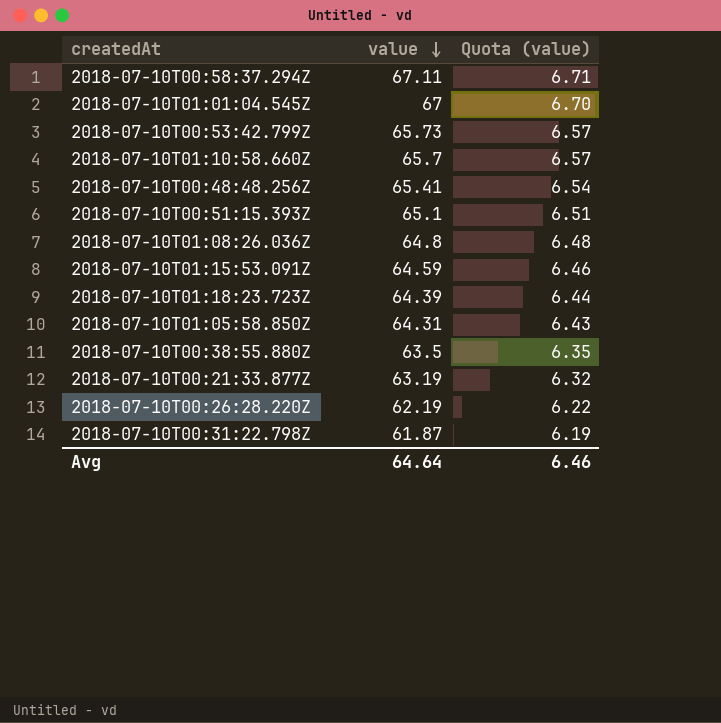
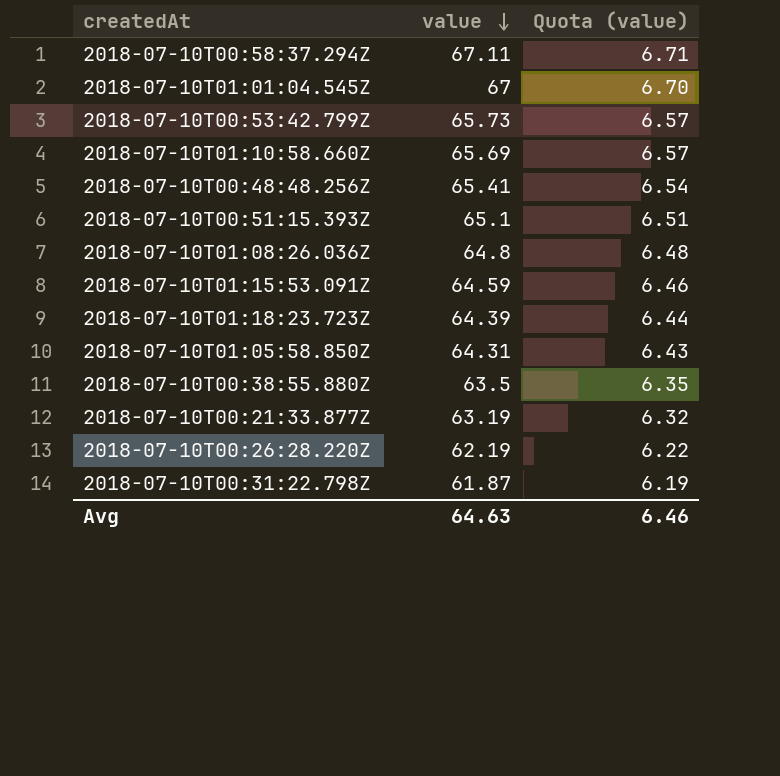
2018-07-10T01:10:58.660Z | value: 65.7 -> 65.69
Avg | value: 64.64 -> 64.63

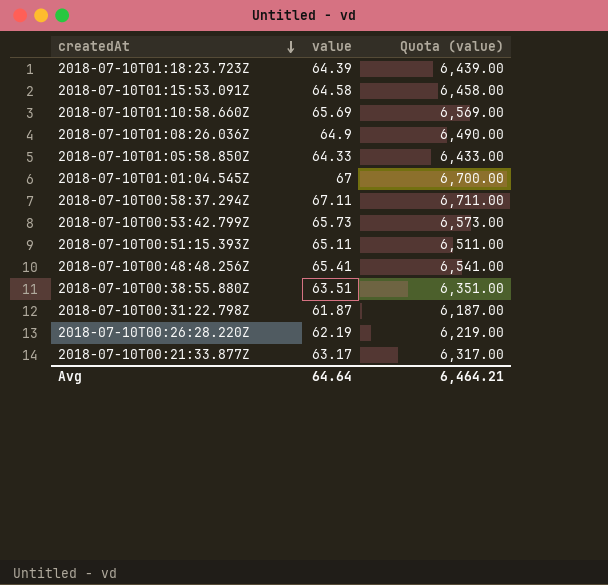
row order: value descending -> createdAt descending
column Quota (value) | formula: [value] * 0.1 -> [value] * 100
2018-07-10T01:15:53.091Z | value: 64.59 -> 64.58
2018-07-10T01:08:26.036Z | value: 64.8 -> 64.9
2018-07-10T01:05:58.850Z | value: 64.31 -> 64.33
2018-07-10T00:51:15.393Z | value: 65.1 -> 65.11
2018-07-10T00:38:55.880Z | value: 63.5 -> 63.51
2018-07-10T00:21:33.877Z | value: 63.19 -> 63.17
Avg | value: 64.63 -> 64.64
Avg | Quota (value): 6.46 -> 6,464.21

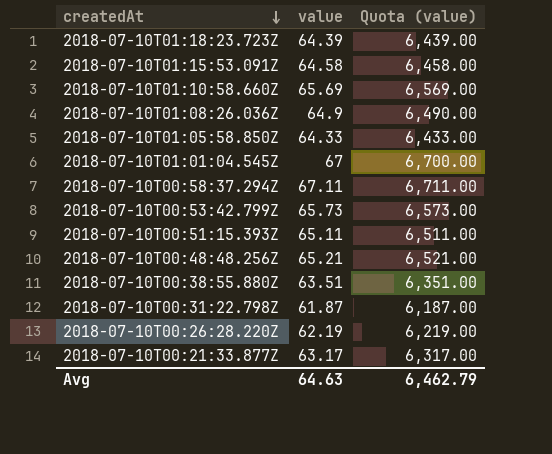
2018-07-10T00:48:48.256Z | value: 65.41 -> 65.21
2018-07-10T00:48:48.256Z | Quota (value): 6,541.00 -> 6,521.00
Avg | value: 64.64 -> 64.63
Avg | Quota (value): 6,464.21 -> 6,462.79

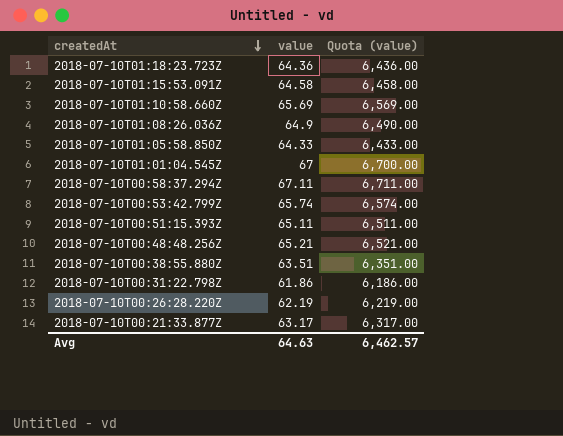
2018-07-10T01:18:23.723Z | value: 64.39 -> 64.36
2018-07-10T01:18:23.723Z | Quota (value): 6,439.00 -> 6,436.00
2018-07-10T00:53:42.799Z | value: 65.73 -> 65.74
2018-07-10T00:53:42.799Z | Quota (value): 6,573.00 -> 6,574.00
2018-07-10T00:31:22.798Z | value: 61.87 -> 61.86
2018-07-10T00:31:22.798Z | Quota (value): 6,187.00 -> 6,186.00
Avg | Quota (value): 6,462.79 -> 6,462.57

